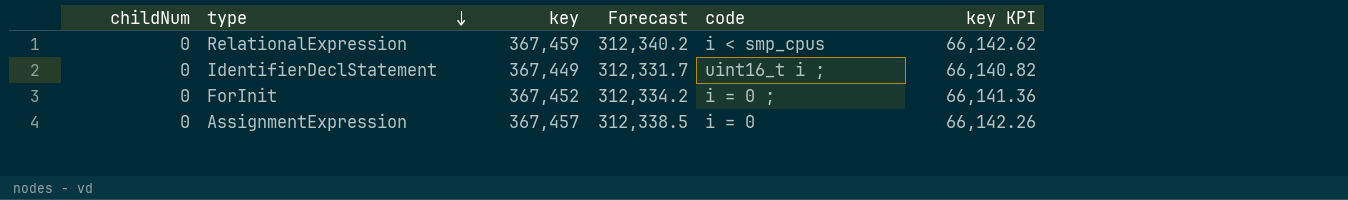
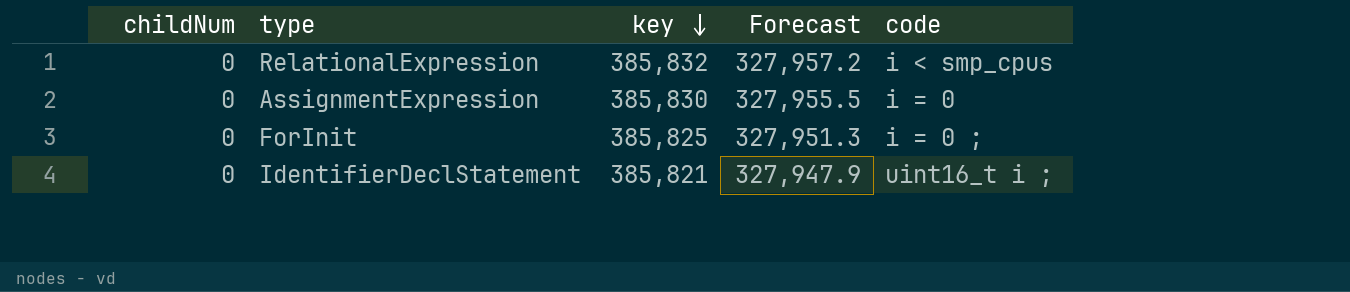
row order: type descending -> key descending
column key KPI | formula: [key] * 0.18 -> none
RelationalExpression | key: 367,459 -> 385,832
RelationalExpression | Forecast: 312,340.2 -> 327,957.2
AssignmentExpression | key: 367,457 -> 385,830
AssignmentExpression | Forecast: 312,338.5 -> 327,955.5
ForInit | key: 367,452 -> 385,825
ForInit | Forecast: 312,334.2 -> 327,951.3
IdentifierDeclStatement | key: 367,449 -> 385,821
IdentifierDeclStatement | Forecast: 312,331.7 -> 327,947.9

